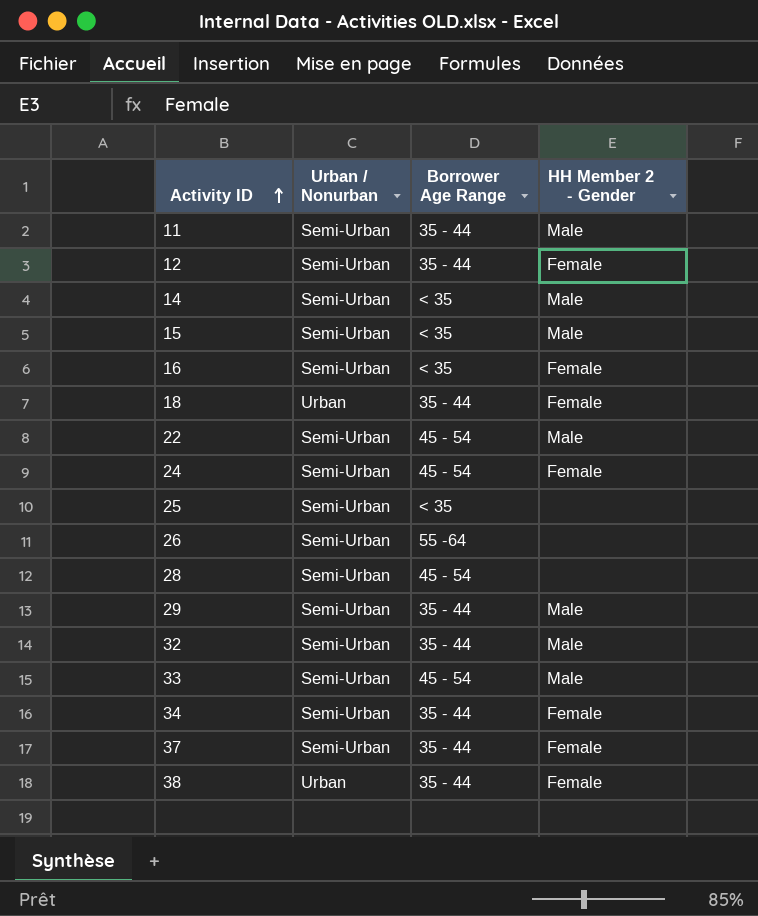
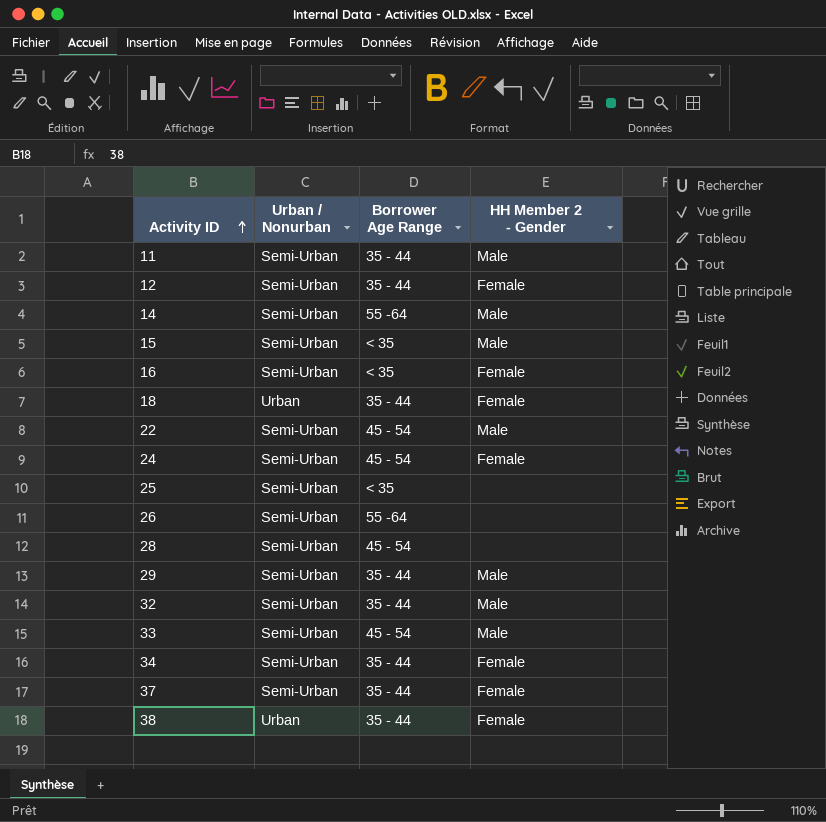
14 | Borrower Age Range: < 35 -> 55 -64

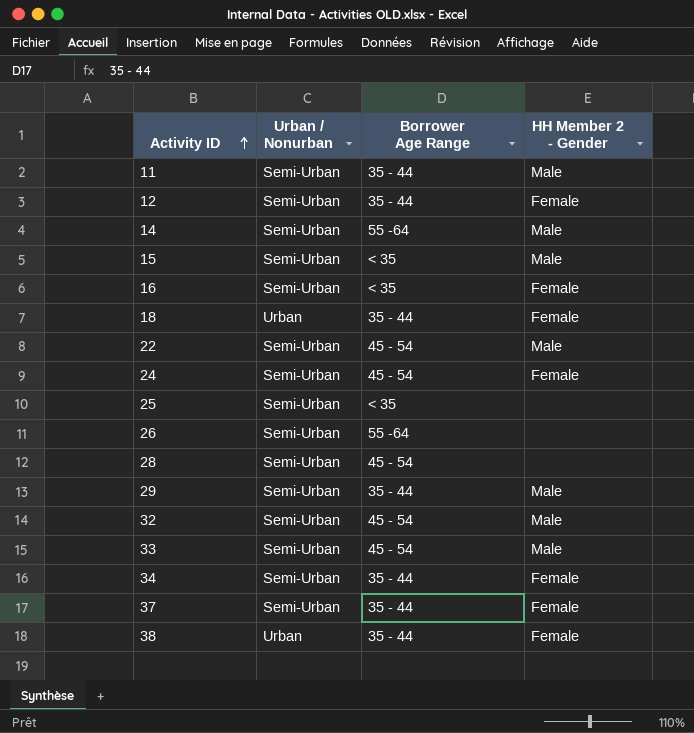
32 | Borrower Age Range: 35 - 44 -> 45 - 54

